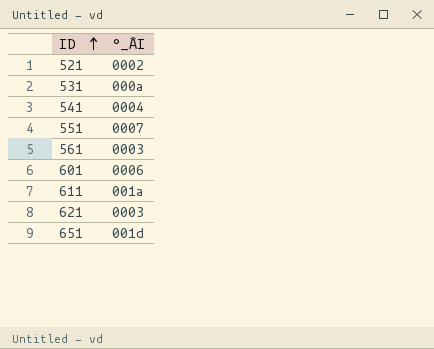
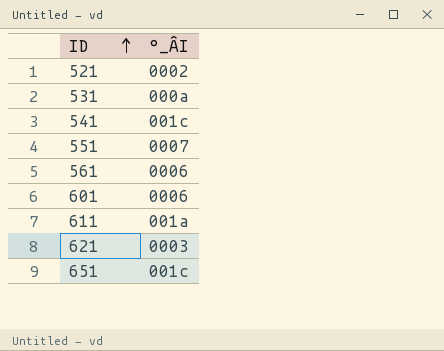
541 | °_ÂI: 0004 -> 001c
561 | °_ÂI: 0003 -> 0006
651 | °_ÂI: 001d -> 001c

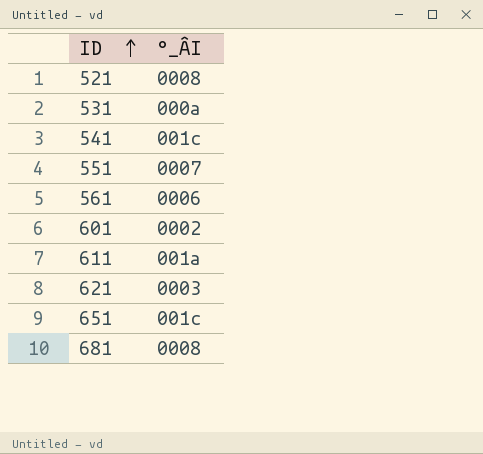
521 | °_ÂI: 0002 -> 0008
601 | °_ÂI: 0006 -> 0002
row 681: none -> 0008

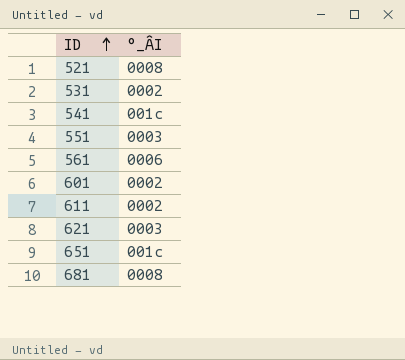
531 | °_ÂI: 000a -> 0002
551 | °_ÂI: 0007 -> 0003
611 | °_ÂI: 001a -> 0002

